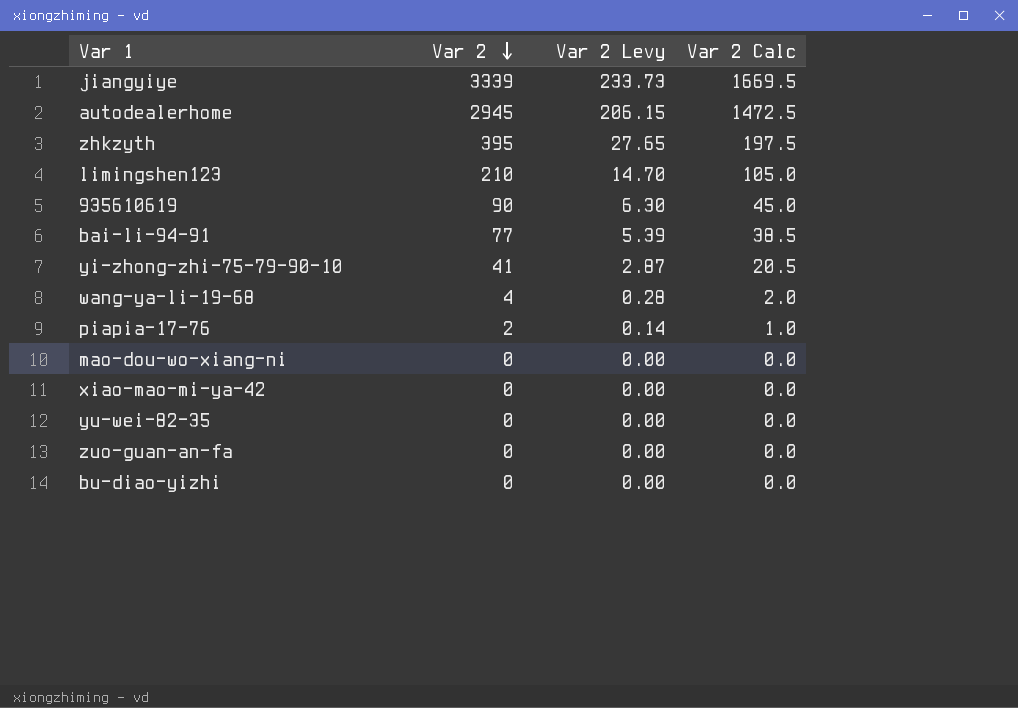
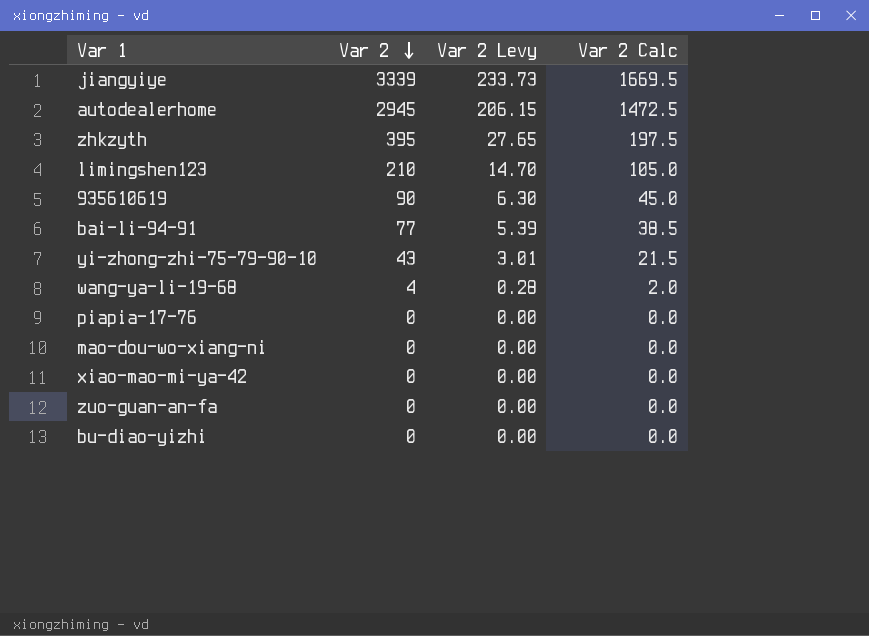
row yu-wei-82-35: 0 | 0.00 | 0.0 -> none
yi-zhong-zhi-75-79-90-10 | Var 2: 41 -> 43
yi-zhong-zhi-75-79-90-10 | Var 2 Levy: 2.87 -> 3.01
yi-zhong-zhi-75-79-90-10 | Var 2 Calc: 20.5 -> 21.5
piapia-17-76 | Var 2: 2 -> 0
piapia-17-76 | Var 2 Levy: 0.14 -> 0.00
piapia-17-76 | Var 2 Calc: 1.0 -> 0.0

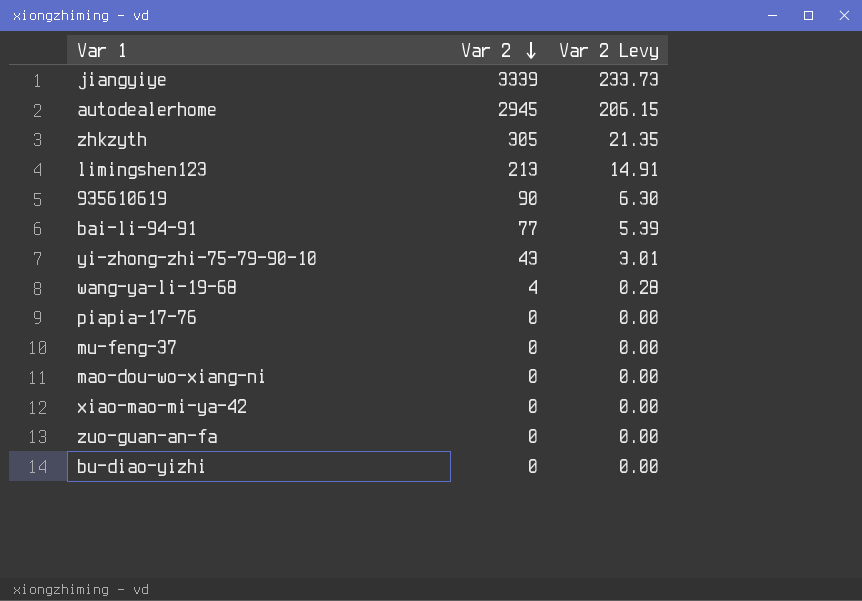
column Var 2 Calc | formula: [Var 2] * 0.5 -> none
zhkzyth | Var 2: 395 -> 305
zhkzyth | Var 2 Levy: 27.65 -> 21.35
limingshen123 | Var 2: 210 -> 213
limingshen123 | Var 2 Levy: 14.70 -> 14.91
row mu-feng-37: none -> 0 | 0.00

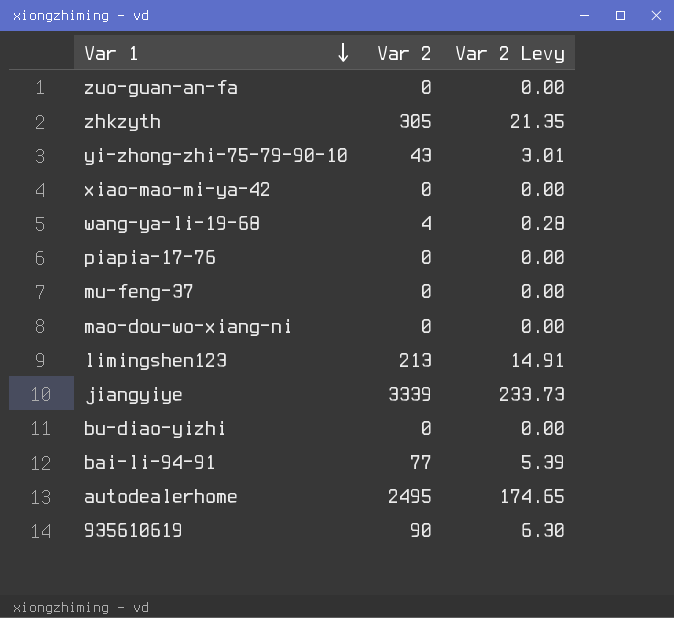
row order: Var 2 descending -> Var 1 descending
autodealerhome | Var 2: 2945 -> 2495
autodealerhome | Var 2 Levy: 206.15 -> 174.65

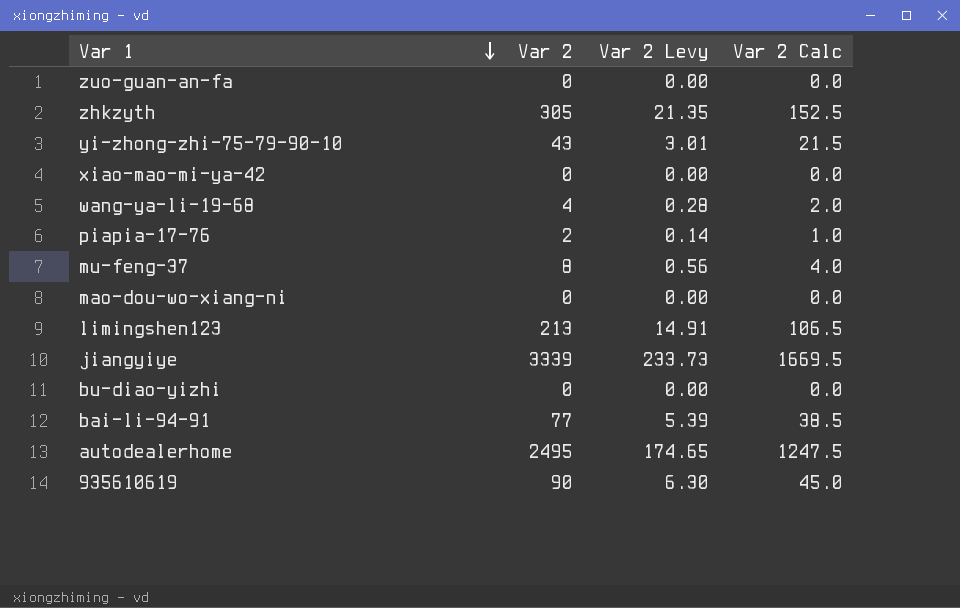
column Var 2 Calc | formula: none -> [Var 2] * 0.5
piapia-17-76 | Var 2: 0 -> 2
piapia-17-76 | Var 2 Levy: 0.00 -> 0.14
mu-feng-37 | Var 2: 0 -> 8
mu-feng-37 | Var 2 Levy: 0.00 -> 0.56

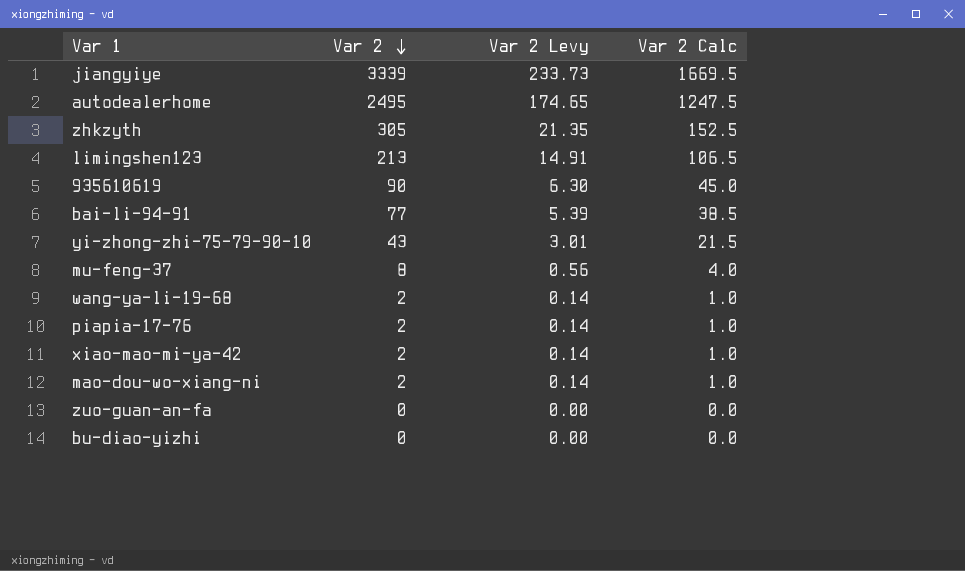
row order: Var 1 descending -> Var 2 descending
wang-ya-li-19-68 | Var 2: 4 -> 2
wang-ya-li-19-68 | Var 2 Levy: 0.28 -> 0.14
wang-ya-li-19-68 | Var 2 Calc: 2.0 -> 1.0
xiao-mao-mi-ya-42 | Var 2: 0 -> 2
xiao-mao-mi-ya-42 | Var 2 Levy: 0.00 -> 0.14
xiao-mao-mi-ya-42 | Var 2 Calc: 0.0 -> 1.0
mao-dou-wo-xiang-ni | Var 2: 0 -> 2
mao-dou-wo-xiang-ni | Var 2 Levy: 0.00 -> 0.14
mao-dou-wo-xiang-ni | Var 2 Calc: 0.0 -> 1.0

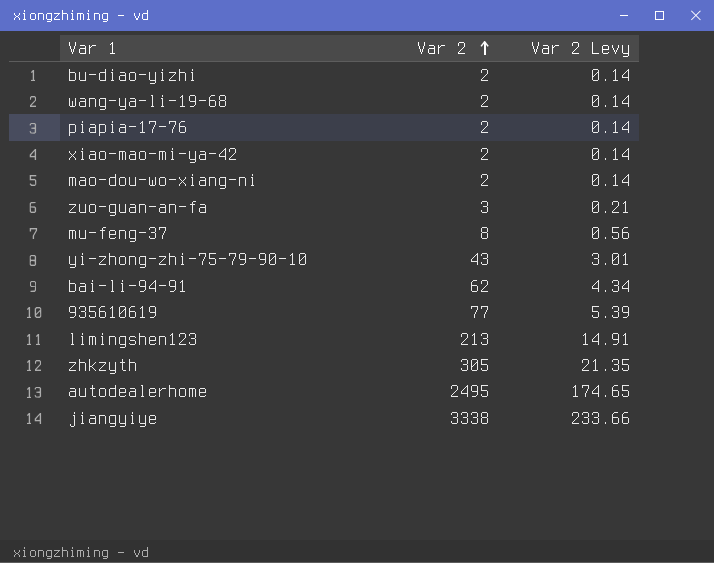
row order: Var 2 descending -> Var 2 ascending
column Var 2 Calc | formula: [Var 2] * 0.5 -> none
bu-diao-yizhi | Var 2: 0 -> 2
bu-diao-yizhi | Var 2 Levy: 0.00 -> 0.14
zuo-guan-an-fa | Var 2: 0 -> 3
zuo-guan-an-fa | Var 2 Levy: 0.00 -> 0.21
bai-li-94-91 | Var 2: 77 -> 62
bai-li-94-91 | Var 2 Levy: 5.39 -> 4.34
935610619 | Var 2: 90 -> 77
935610619 | Var 2 Levy: 6.30 -> 5.39
jiangyiye | Var 2: 3339 -> 3338
jiangyiye | Var 2 Levy: 233.73 -> 233.66

